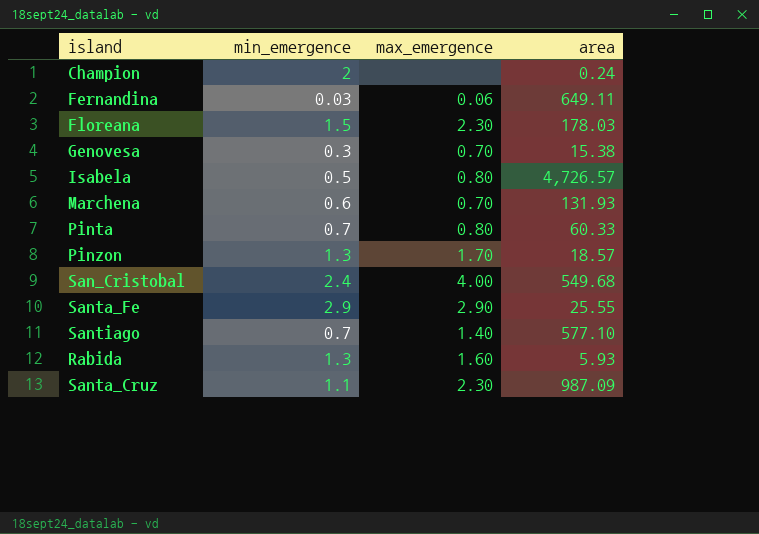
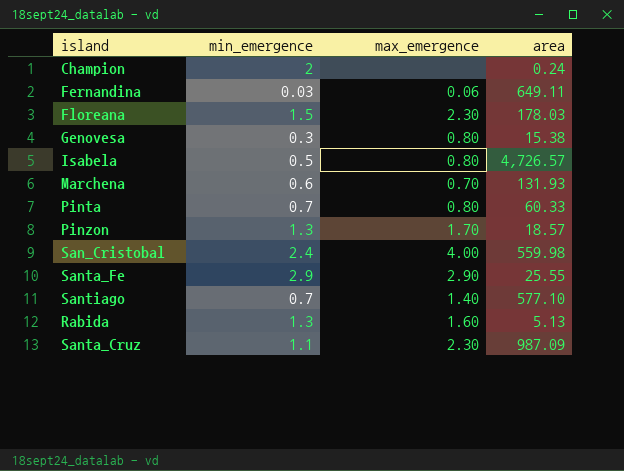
Genovesa | max_emergence: 0.70 -> 0.80
San_Cristobal | area: 549.68 -> 559.98
Rabida | area: 5.93 -> 5.13

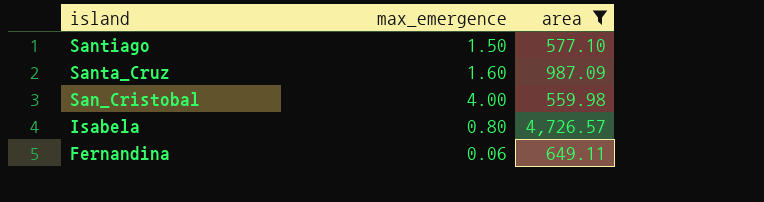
filter: none -> area >= 559.98
row order: none -> island descending
column min_emergence | position: 2 -> none
Santiago | max_emergence: 1.40 -> 1.50
Santa_Cruz | max_emergence: 2.30 -> 1.60

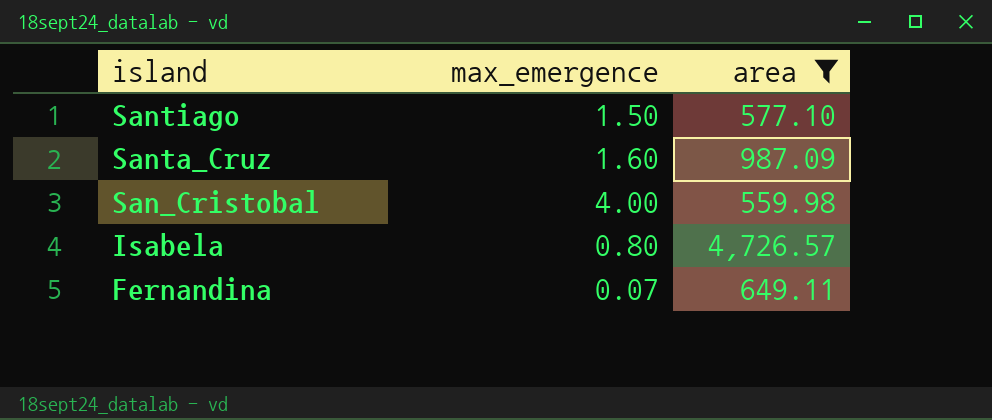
Fernandina | max_emergence: 0.06 -> 0.07

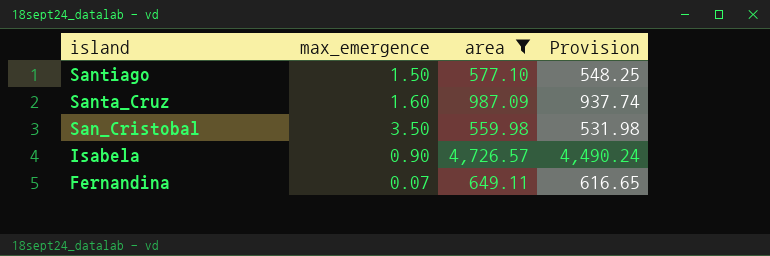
column Provision | formula: none -> [area] * 0.95
San_Cristobal | max_emergence: 4.00 -> 3.50
Isabela | max_emergence: 0.80 -> 0.90

